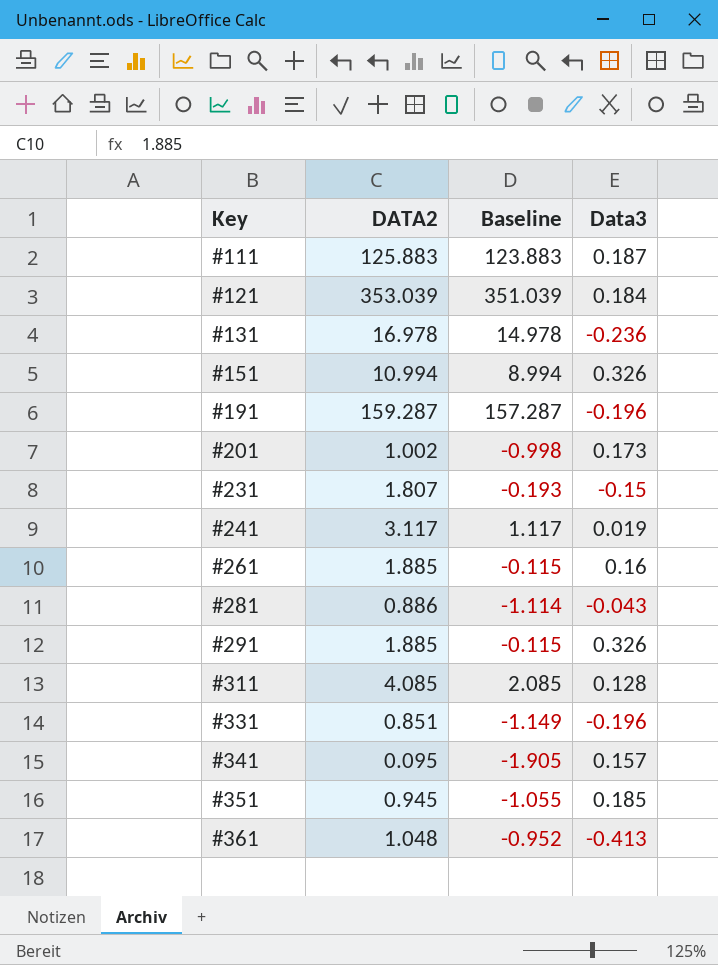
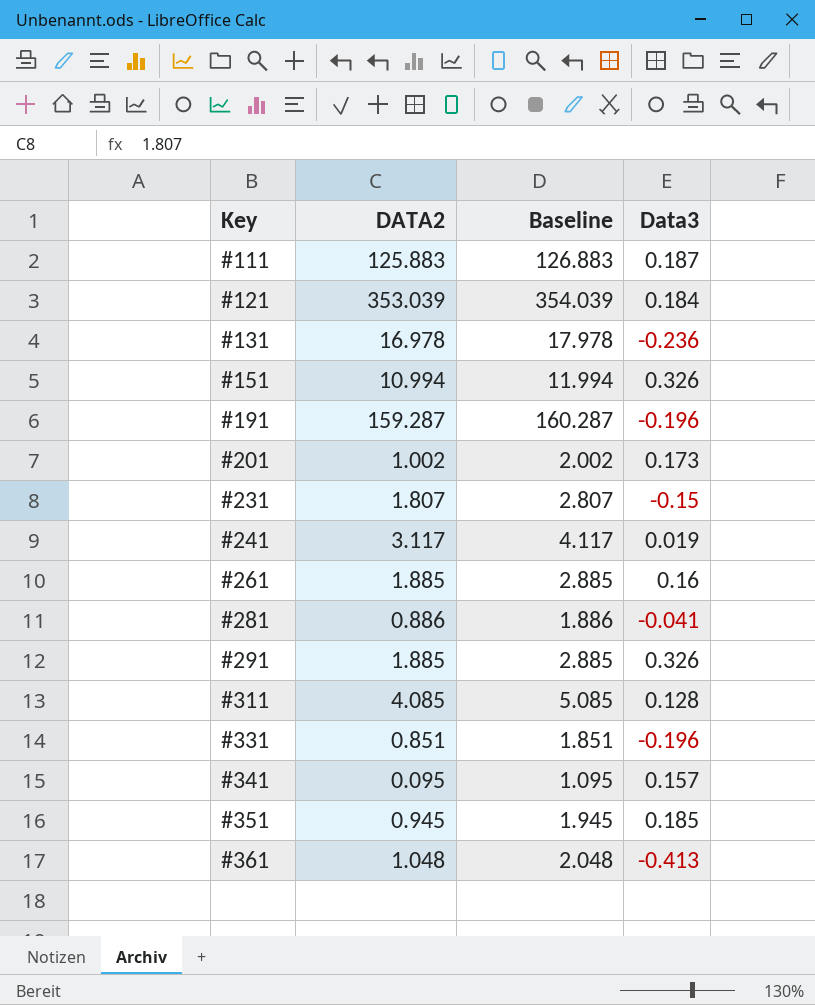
column Baseline | formula: [DATA2] - 2 -> [DATA2] + 1
#281 | Data3: -0.043 -> -0.041

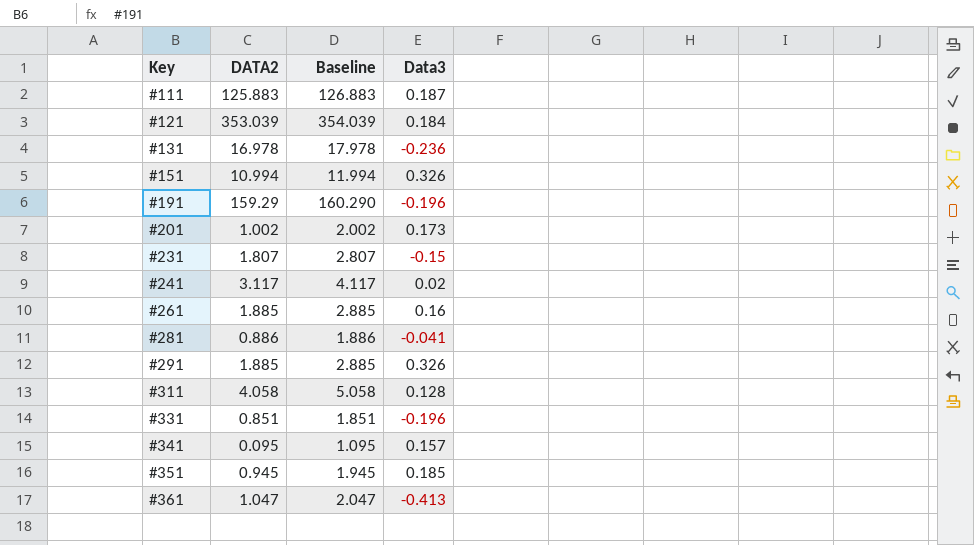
#191 | DATA2: 159.287 -> 159.29
#191 | Baseline: 160.287 -> 160.290
#241 | Data3: 0.019 -> 0.02
#311 | DATA2: 4.085 -> 4.058
#311 | Baseline: 5.085 -> 5.058
#361 | DATA2: 1.048 -> 1.047
#361 | Baseline: 2.048 -> 2.047

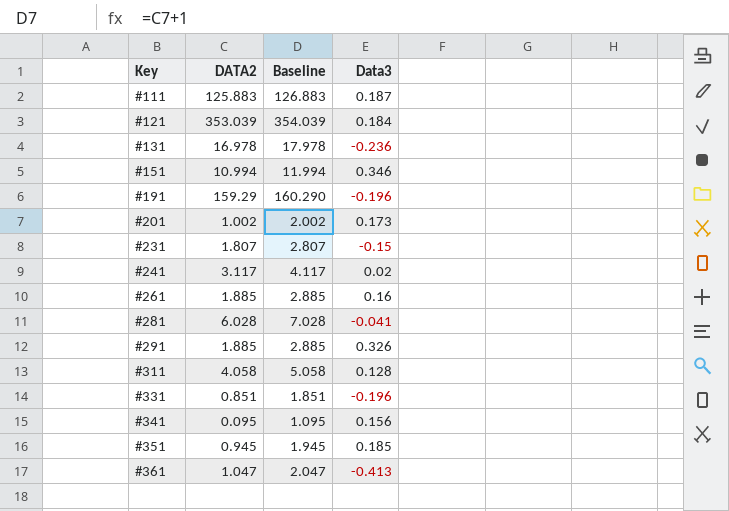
#151 | Data3: 0.326 -> 0.346
#281 | DATA2: 0.886 -> 6.028
#281 | Baseline: 1.886 -> 7.028
#341 | Data3: 0.157 -> 0.156

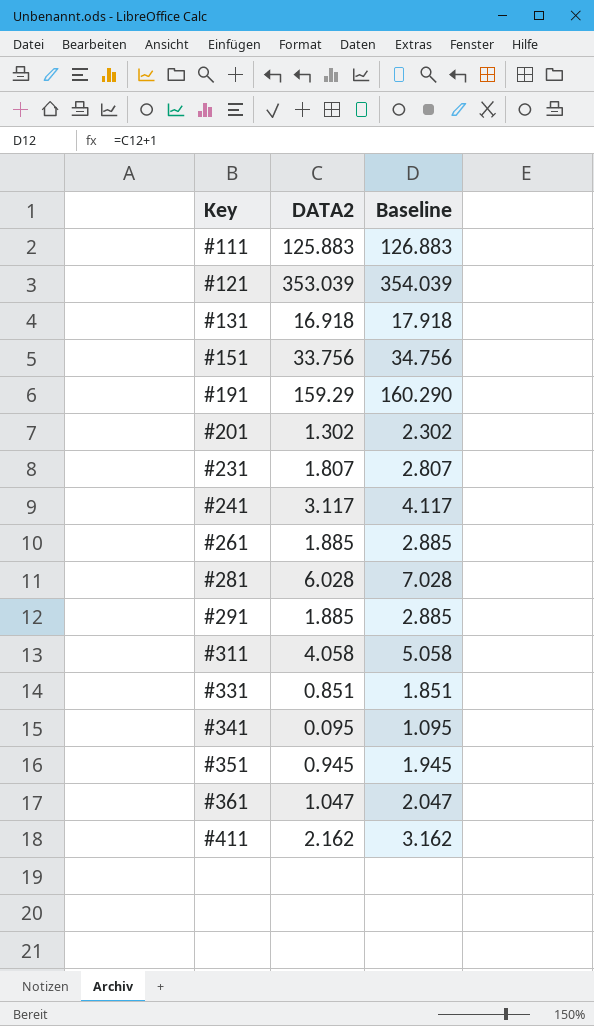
column Data3 | position: 4 -> none
#131 | DATA2: 16.978 -> 16.918
#131 | Baseline: 17.978 -> 17.918
#151 | DATA2: 10.994 -> 33.756
#151 | Baseline: 11.994 -> 34.756
#201 | DATA2: 1.002 -> 1.302
#201 | Baseline: 2.002 -> 2.302
row #411: none -> 2.162 | 3.162

